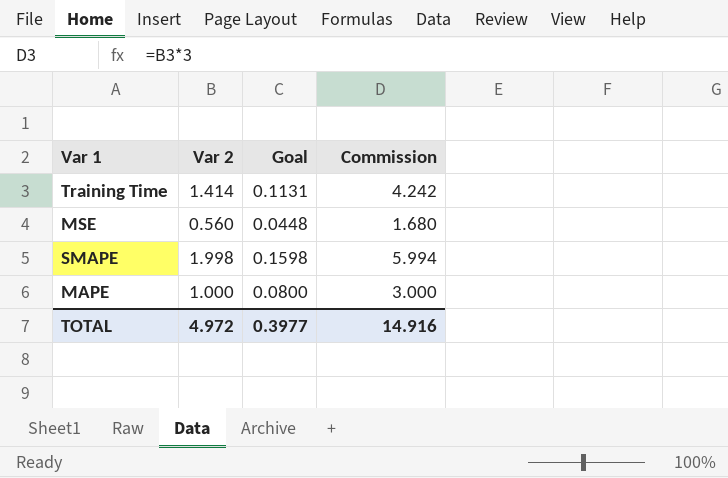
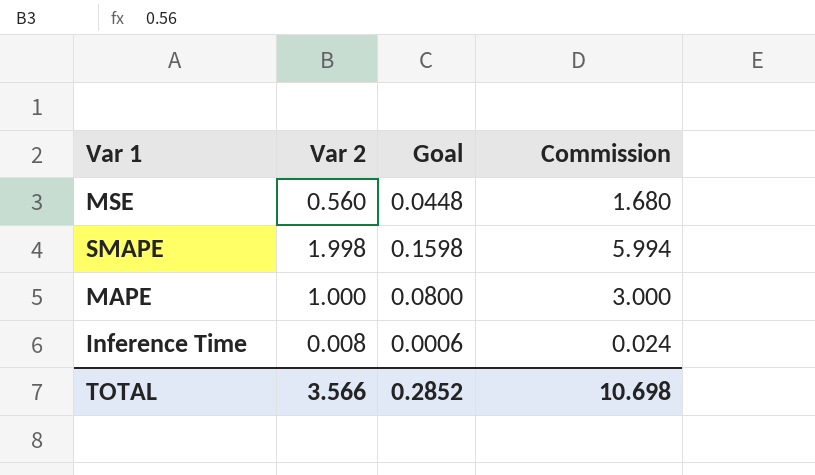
row Training Time: 1.414 | 0.1131 | 4.242 -> none
row Inference Time: none -> 0.008 | 0.0006 | 0.024
TOTAL | Var 2: 4.972 -> 3.566
TOTAL | Goal: 0.3977 -> 0.2852
TOTAL | Commission: 14.916 -> 10.698

